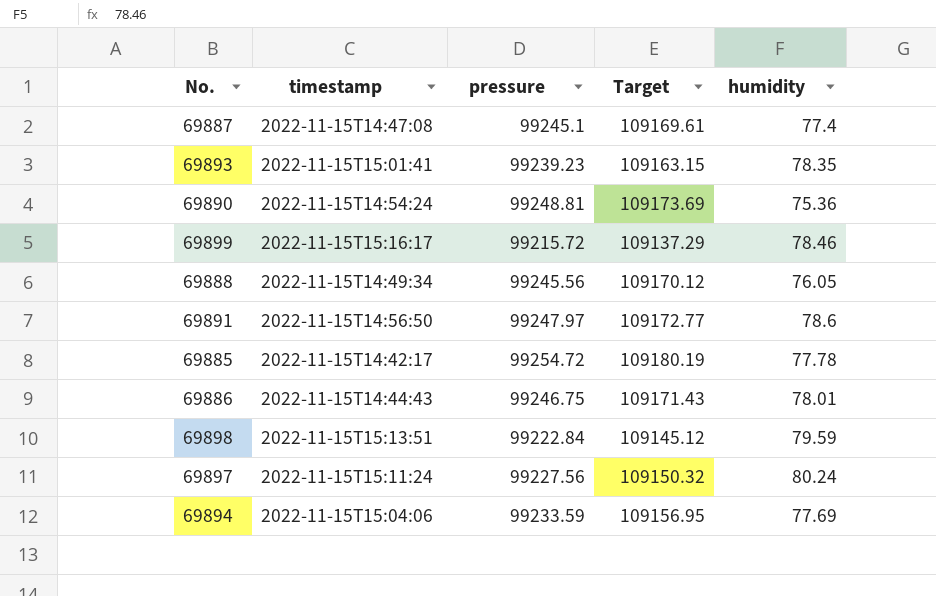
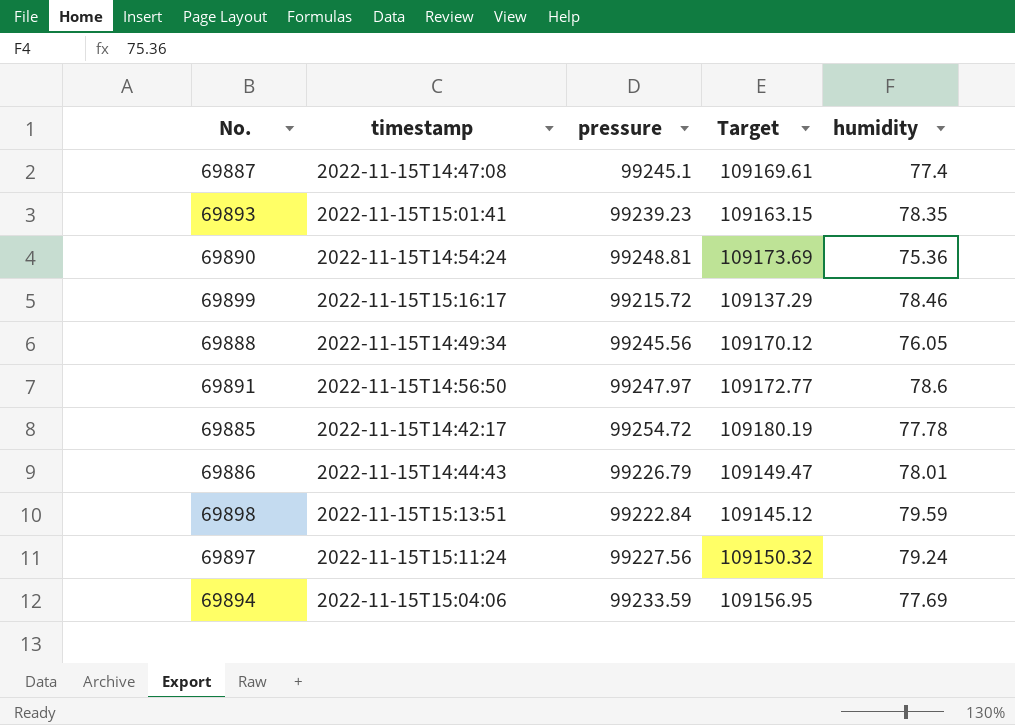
69886 | pressure: 99246.75 -> 99226.79
69886 | Target: 109171.43 -> 109149.47
69897 | humidity: 80.24 -> 79.24

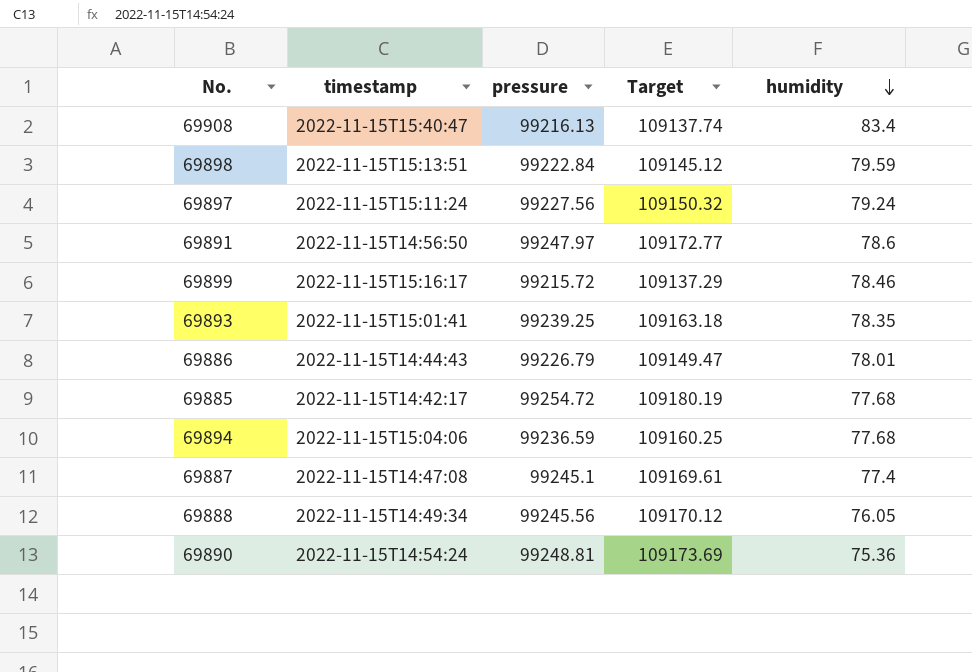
row order: none -> humidity descending
row 69908: none -> 2022-11-15T15:40:47 | 99216.13 | 109137.74 | 83.4
69893 | pressure: 99239.23 -> 99239.25
69893 | Target: 109163.15 -> 109163.18
69885 | humidity: 77.78 -> 77.68
69894 | pressure: 99233.59 -> 99236.59
69894 | Target: 109156.95 -> 109160.25
69894 | humidity: 77.69 -> 77.68

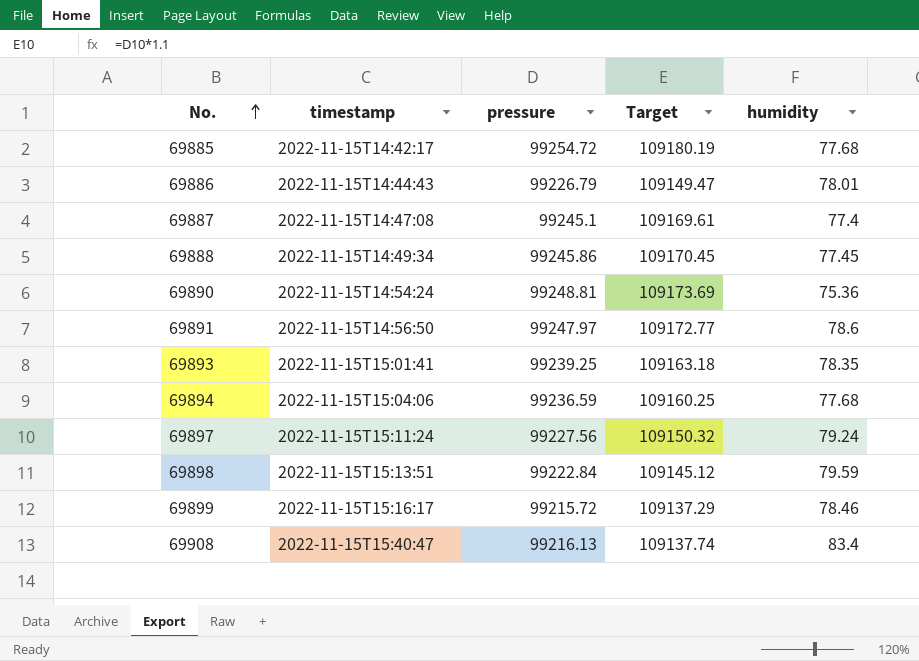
row order: humidity descending -> No. ascending
69888 | pressure: 99245.56 -> 99245.86
69888 | Target: 109170.12 -> 109170.45
69888 | humidity: 76.05 -> 77.45

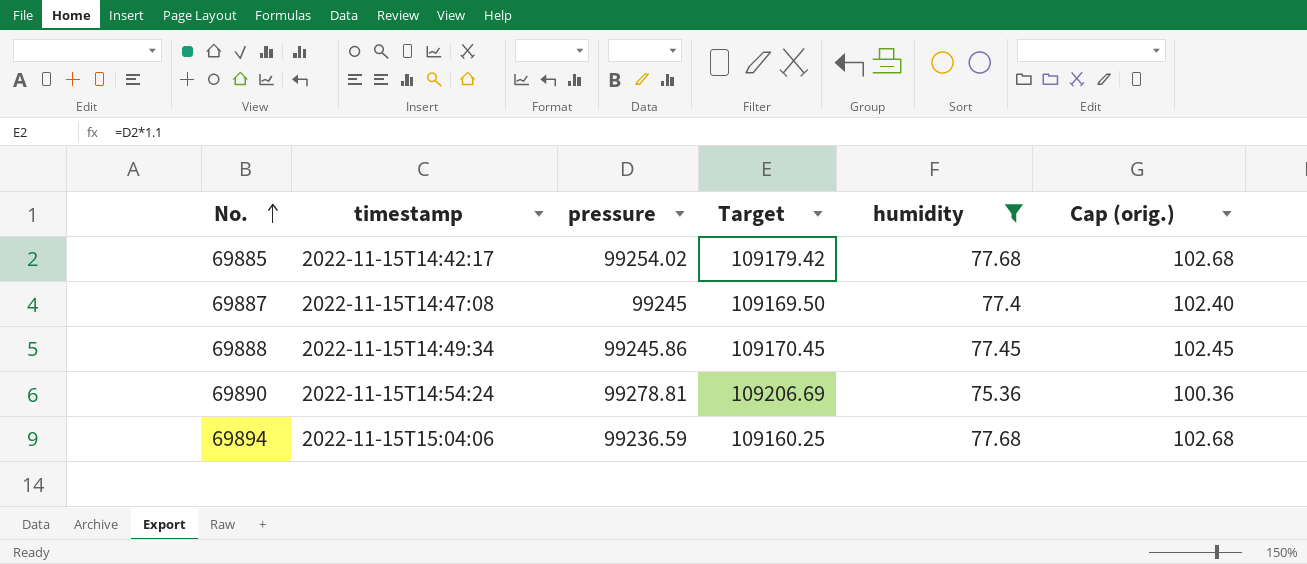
filter: none -> humidity <= 77.68
column Cap (orig.) | formula: none -> [humidity] + 25
69885 | pressure: 99254.72 -> 99254.02
69885 | Target: 109180.19 -> 109179.42
69887 | pressure: 99245.1 -> 99245
69887 | Target: 109169.61 -> 109169.50
69890 | pressure: 99248.81 -> 99278.81
69890 | Target: 109173.69 -> 109206.69

